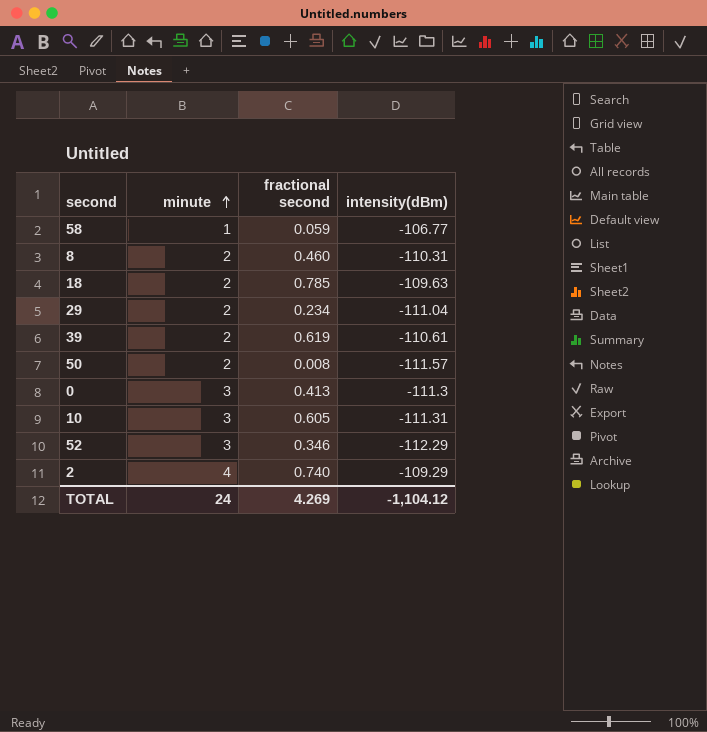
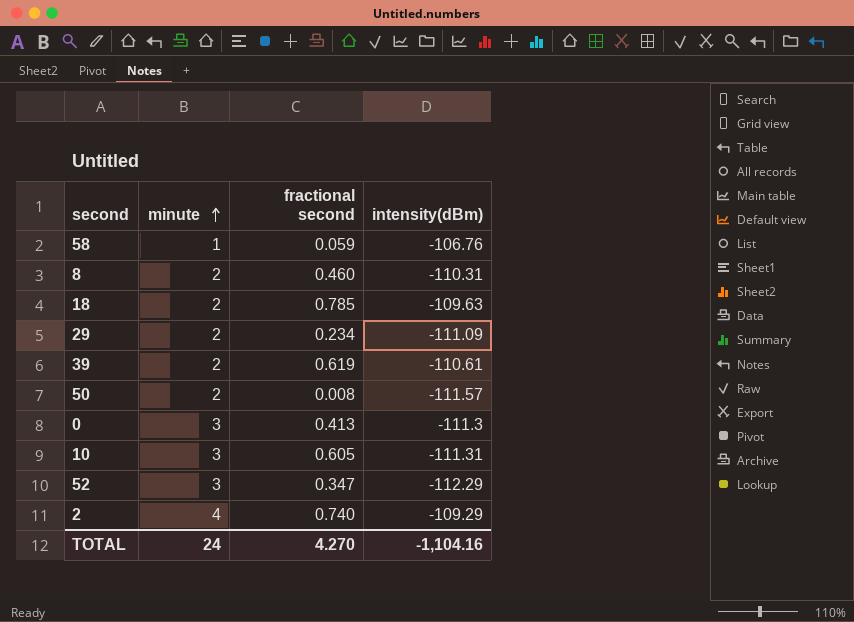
58 | intensity(dBm): -106.77 -> -106.76
29 | intensity(dBm): -111.04 -> -111.09
52 | fractional second: 0.346 -> 0.347
TOTAL | fractional second: 4.269 -> 4.270
TOTAL | intensity(dBm): -1,104.12 -> -1,104.16

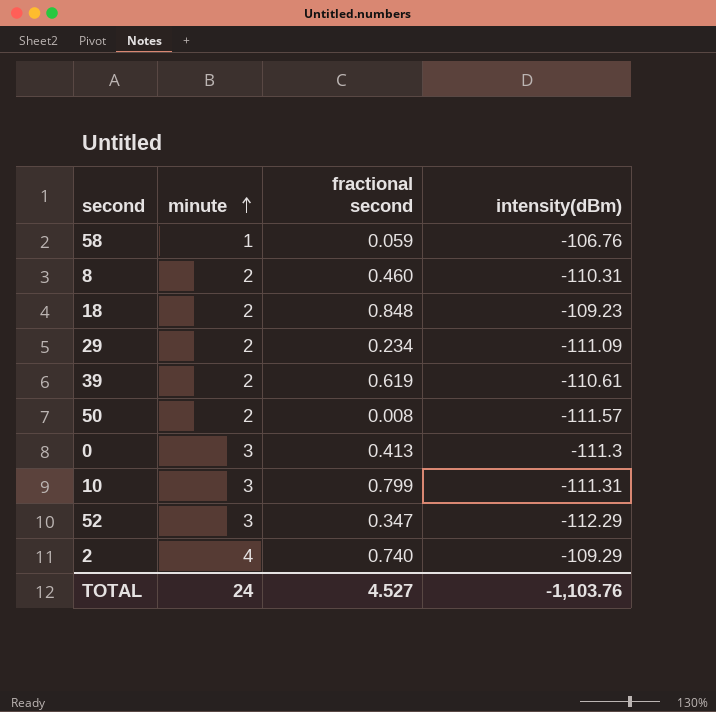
18 | fractional second: 0.785 -> 0.848
18 | intensity(dBm): -109.63 -> -109.23
10 | fractional second: 0.605 -> 0.799
TOTAL | fractional second: 4.270 -> 4.527
TOTAL | intensity(dBm): -1,104.16 -> -1,103.76

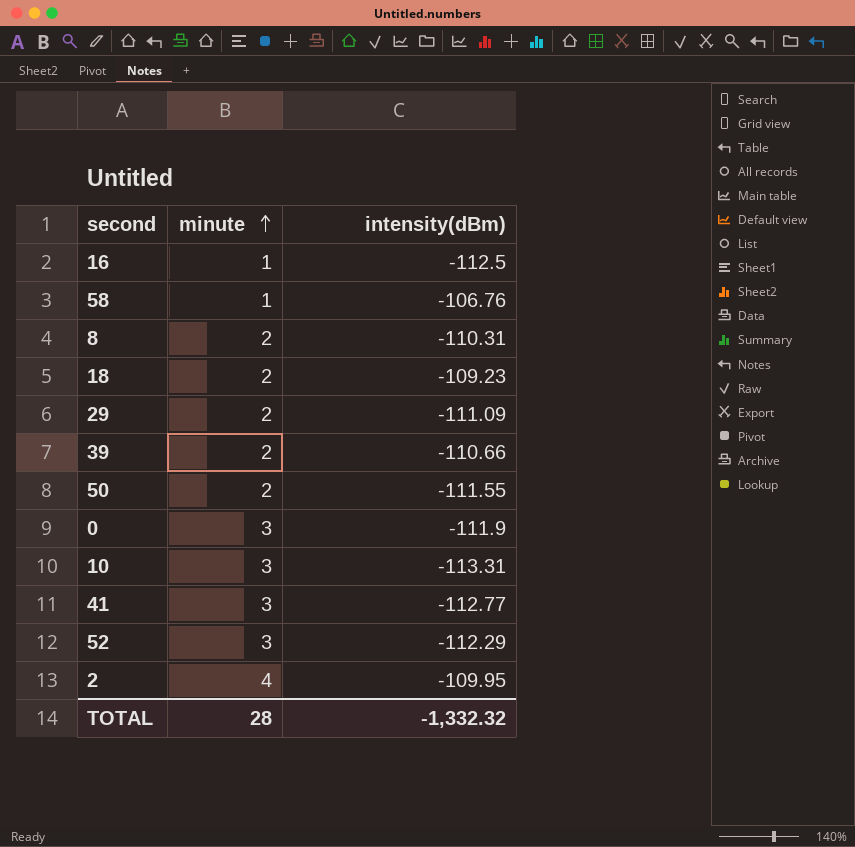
column fractional second | position: 3 -> none
row 16: none -> 1 | -112.5
39 | intensity(dBm): -110.61 -> -110.66
50 | intensity(dBm): -111.57 -> -111.55
0 | intensity(dBm): -111.3 -> -111.9
10 | intensity(dBm): -111.31 -> -113.31
row 41: none -> 3 | -112.77
2 | intensity(dBm): -109.29 -> -109.95
TOTAL | minute: 24 -> 28
TOTAL | intensity(dBm): -1,103.76 -> -1,332.32

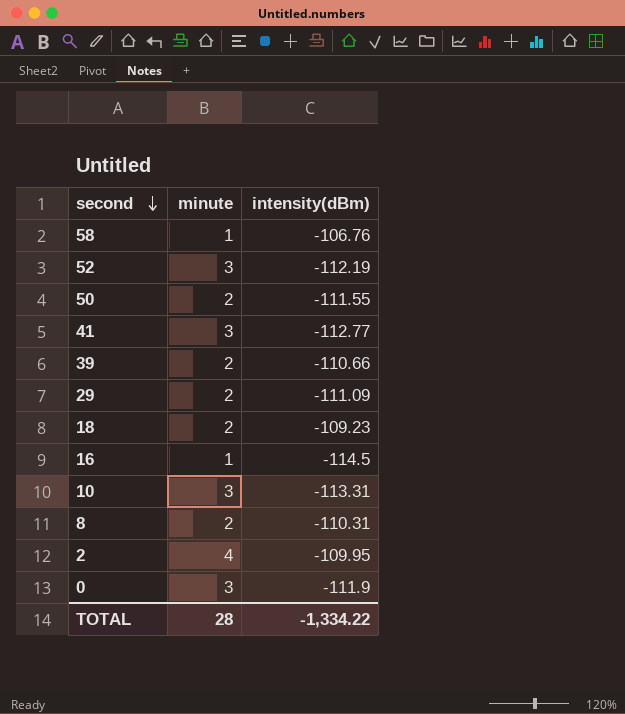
row order: minute ascending -> second descending
52 | intensity(dBm): -112.29 -> -112.19
16 | intensity(dBm): -112.5 -> -114.5
TOTAL | intensity(dBm): -1,332.32 -> -1,334.22

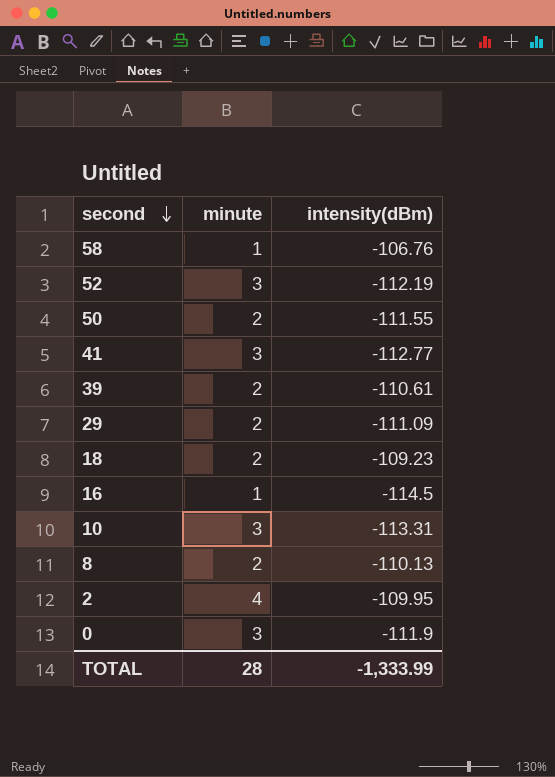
39 | intensity(dBm): -110.66 -> -110.61
8 | intensity(dBm): -110.31 -> -110.13
TOTAL | intensity(dBm): -1,334.22 -> -1,333.99

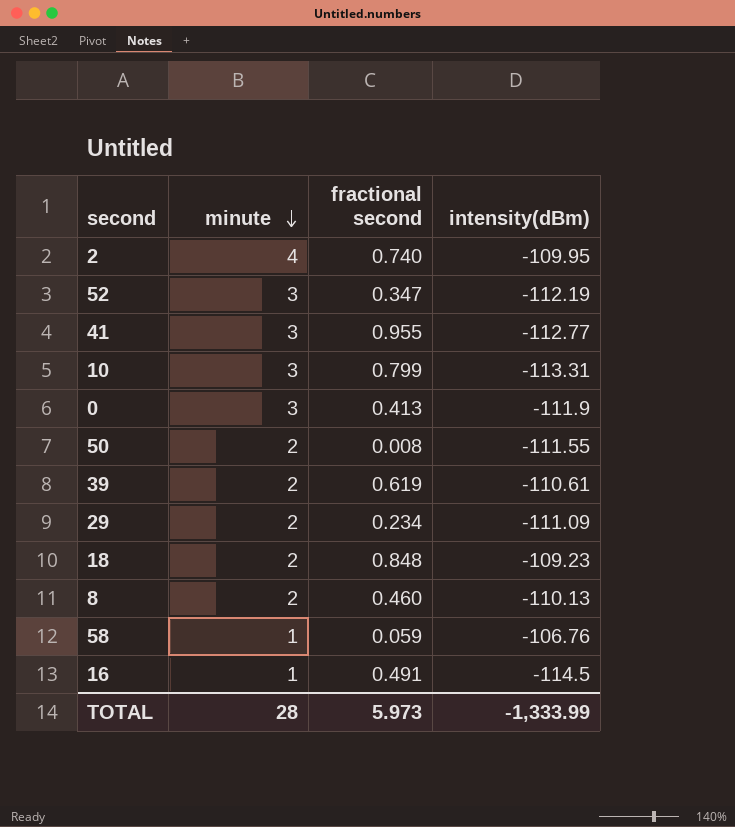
row order: second descending -> minute descending
column fractional second | position: none -> 3

